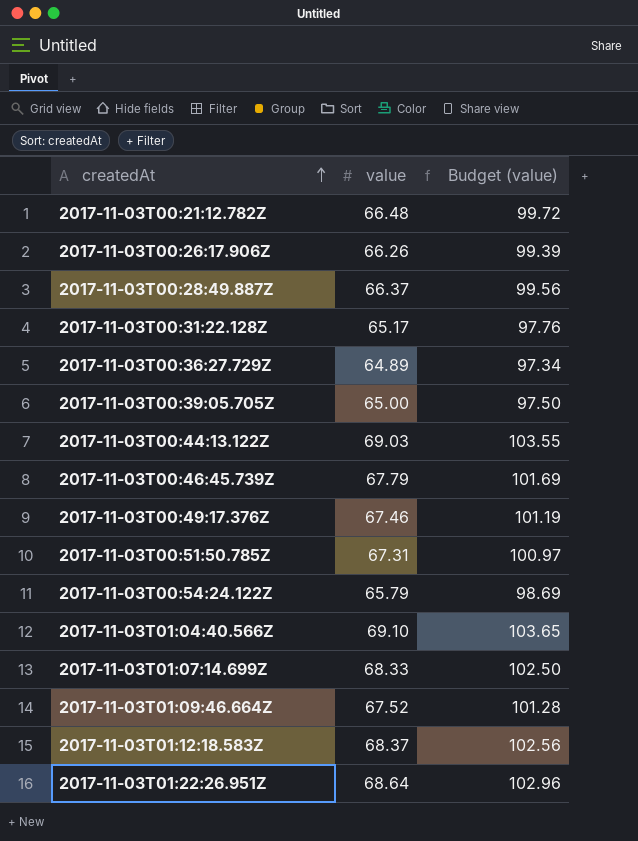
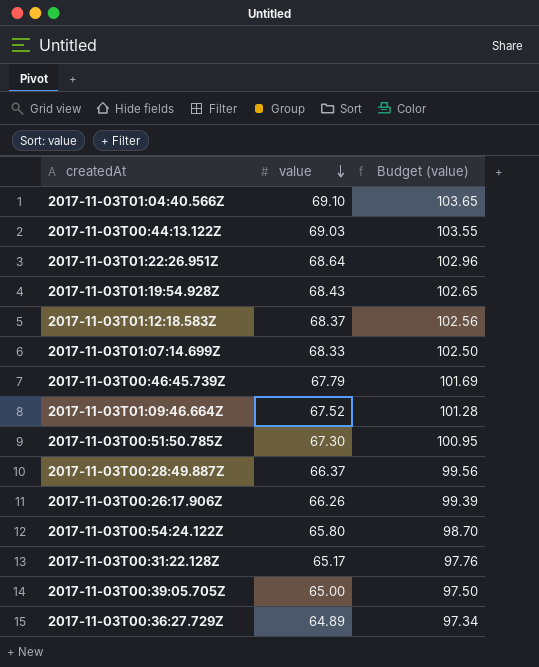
row order: createdAt ascending -> value descending
row 2017-11-03T00:21:12.782Z: 66.48 | 99.72 -> none
row 2017-11-03T00:49:17.376Z: 67.46 | 101.19 -> none
row 2017-11-03T01:19:54.928Z: none -> 68.43 | 102.65
2017-11-03T00:51:50.785Z | value: 67.31 -> 67.30
2017-11-03T00:51:50.785Z | Budget (value): 100.97 -> 100.95
2017-11-03T00:54:24.122Z | value: 65.79 -> 65.80
2017-11-03T00:54:24.122Z | Budget (value): 98.69 -> 98.70

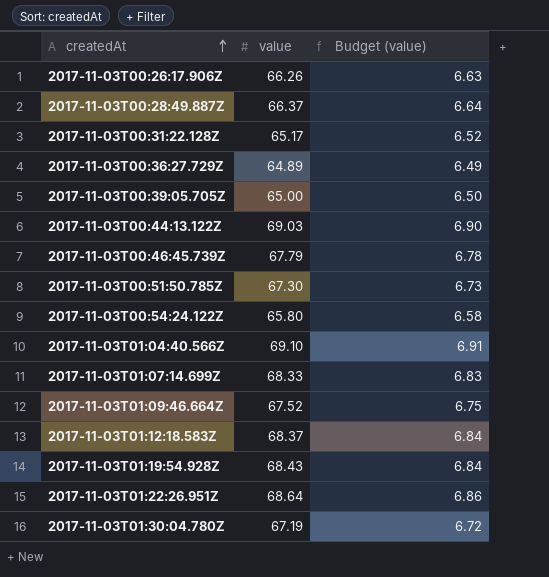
row order: value descending -> createdAt ascending
column Budget (value) | formula: [value] * 1.5 -> [value] * 0.1
row 2017-11-03T01:30:04.780Z: none -> 67.19 | 6.72

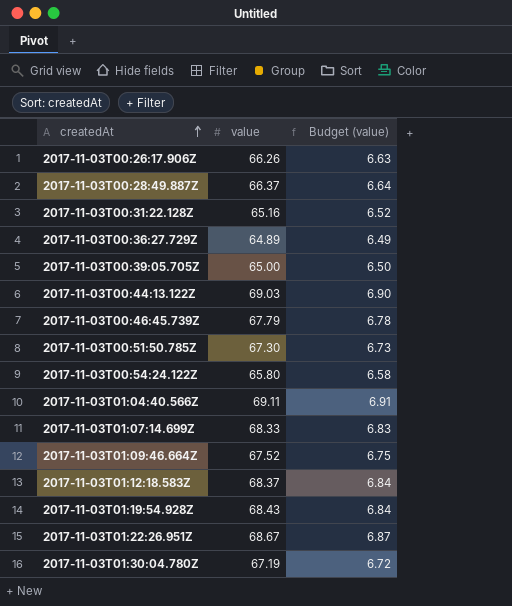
2017-11-03T00:31:22.128Z | value: 65.17 -> 65.16
2017-11-03T01:04:40.566Z | value: 69.10 -> 69.11
2017-11-03T01:22:26.951Z | value: 68.64 -> 68.67
2017-11-03T01:22:26.951Z | Budget (value): 6.86 -> 6.87

